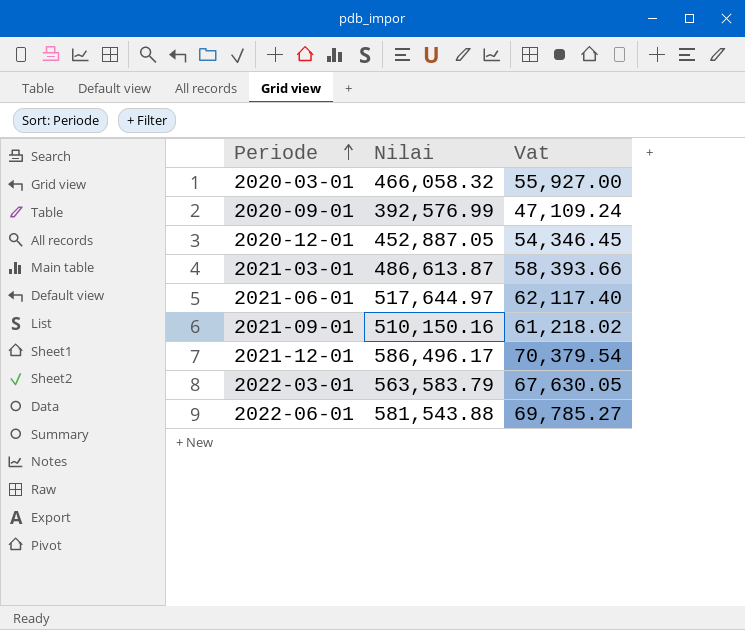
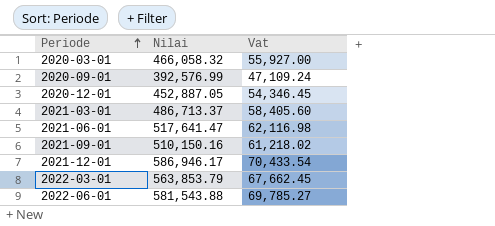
2021-03-01 | Nilai: 486,613.87 -> 486,713.37
2021-03-01 | Vat: 58,393.66 -> 58,405.60
2021-06-01 | Nilai: 517,644.97 -> 517,641.47
2021-06-01 | Vat: 62,117.40 -> 62,116.98
2021-12-01 | Nilai: 586,496.17 -> 586,946.17
2021-12-01 | Vat: 70,379.54 -> 70,433.54
2022-03-01 | Nilai: 563,583.79 -> 563,853.79
2022-03-01 | Vat: 67,630.05 -> 67,662.45

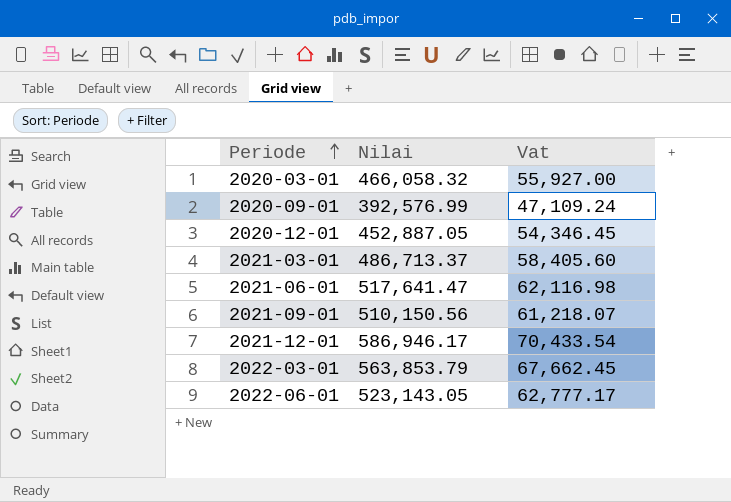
2021-09-01 | Nilai: 510,150.16 -> 510,150.56
2021-09-01 | Vat: 61,218.02 -> 61,218.07
2022-06-01 | Nilai: 581,543.88 -> 523,143.05
2022-06-01 | Vat: 69,785.27 -> 62,777.17

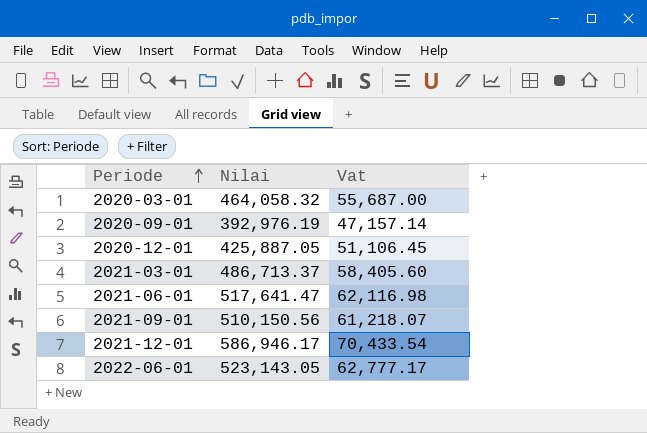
row 2022-03-01: 563,853.79 | 67,662.45 -> none
2020-03-01 | Nilai: 466,058.32 -> 464,058.32
2020-03-01 | Vat: 55,927.00 -> 55,687.00
2020-09-01 | Nilai: 392,576.99 -> 392,976.19
2020-09-01 | Vat: 47,109.24 -> 47,157.14
2020-12-01 | Nilai: 452,887.05 -> 425,887.05
2020-12-01 | Vat: 54,346.45 -> 51,106.45

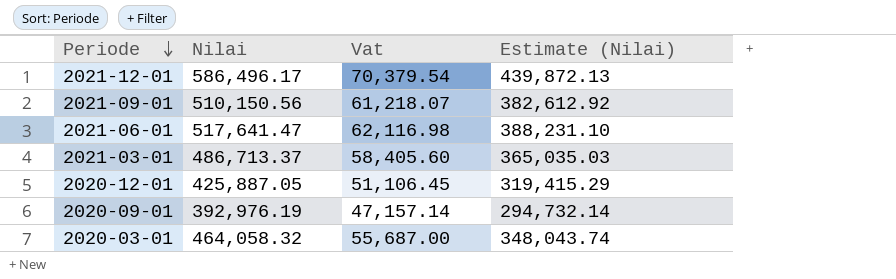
row order: Periode ascending -> Periode descending
column Estimate (Nilai) | formula: none -> [Nilai] * 0.75
row 2022-06-01: 523,143.05 | 62,777.17 -> none
2021-12-01 | Nilai: 586,946.17 -> 586,496.17
2021-12-01 | Vat: 70,433.54 -> 70,379.54

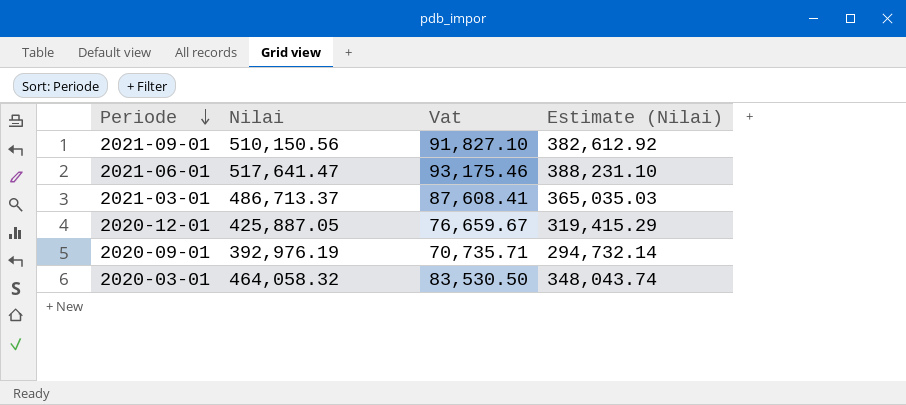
column Vat | formula: [Nilai] * 0.12 -> [Nilai] * 0.18
row 2021-12-01: 586,496.17 | 70,379.54 | 439,872.13 -> none

